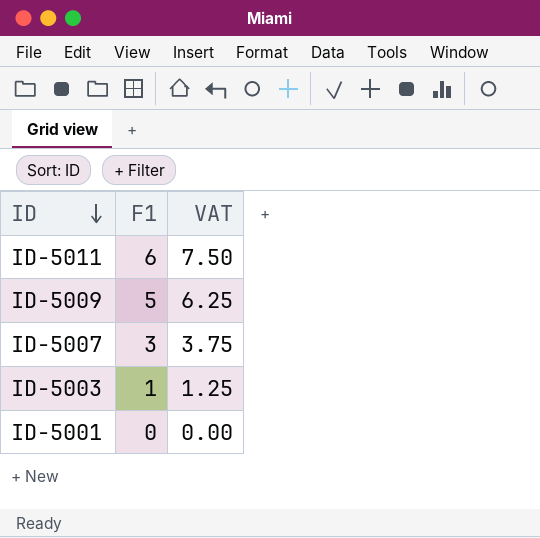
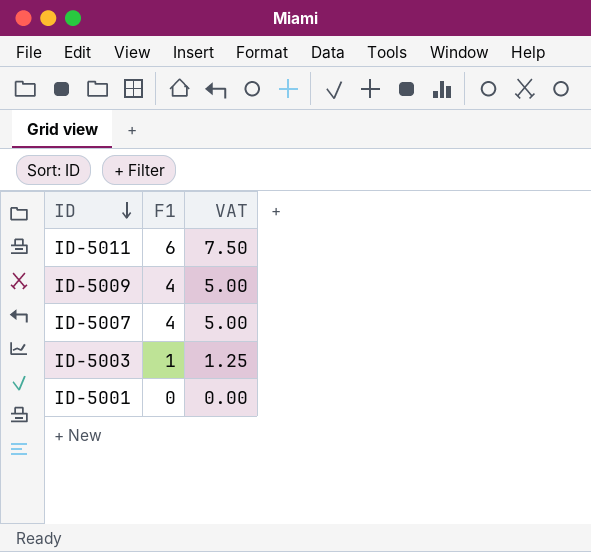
ID-5009 | F1: 5 -> 4
ID-5009 | VAT: 6.25 -> 5.00
ID-5007 | F1: 3 -> 4
ID-5007 | VAT: 3.75 -> 5.00

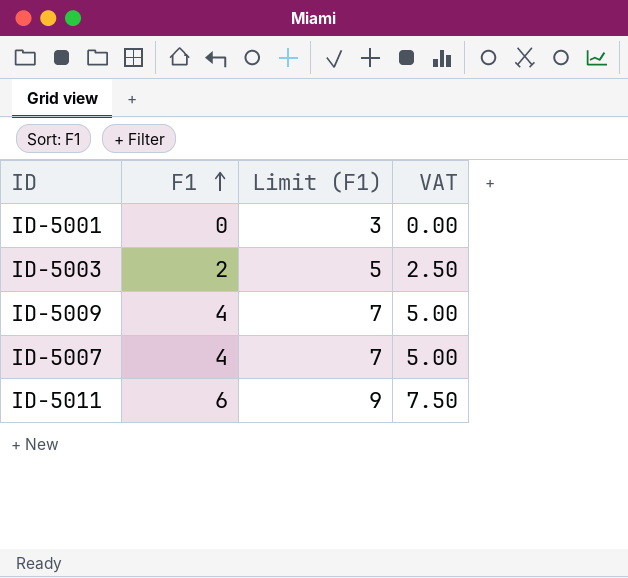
row order: ID descending -> F1 ascending
column Limit (F1) | formula: none -> [F1] + 3
ID-5003 | F1: 1 -> 2
ID-5003 | VAT: 1.25 -> 2.50

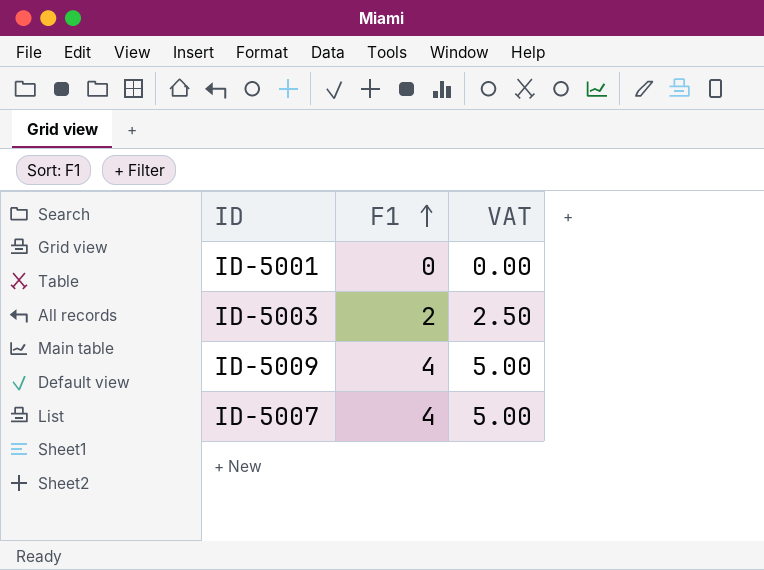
column Limit (F1) | formula: [F1] + 3 -> none
row ID-5011: 6 | 9 | 7.50 -> none

